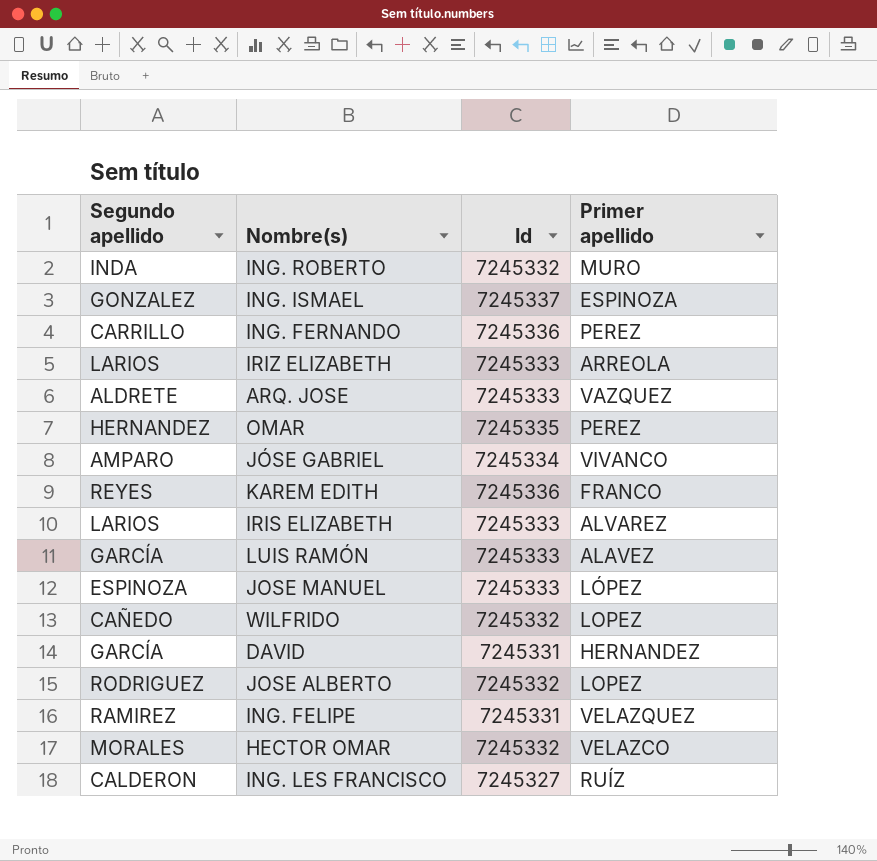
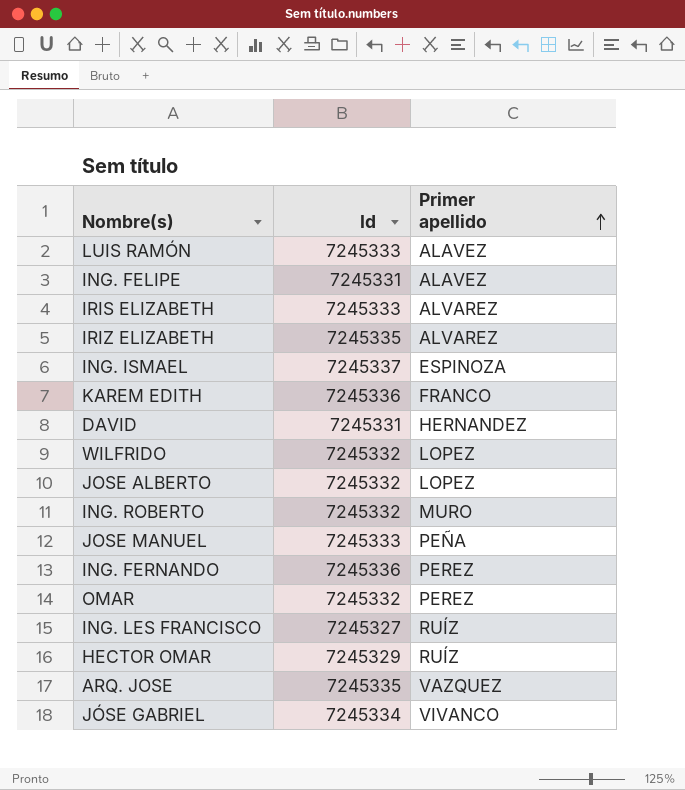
row order: none -> Primer apellido ascending
column Segundo apellido | position: 1 -> none
ING. FELIPE | Primer apellido: VELAZQUEZ -> ALAVEZ
IRIZ ELIZABETH | Id: 7245333 -> 7245335
IRIZ ELIZABETH | Primer apellido: ARREOLA -> ALVAREZ
JOSE MANUEL | Primer apellido: LÓPEZ -> PEÑA
OMAR | Id: 7245335 -> 7245332
HECTOR OMAR | Id: 7245332 -> 7245329
HECTOR OMAR | Primer apellido: VELAZCO -> RUÍZ
ARQ. JOSE | Id: 7245333 -> 7245335

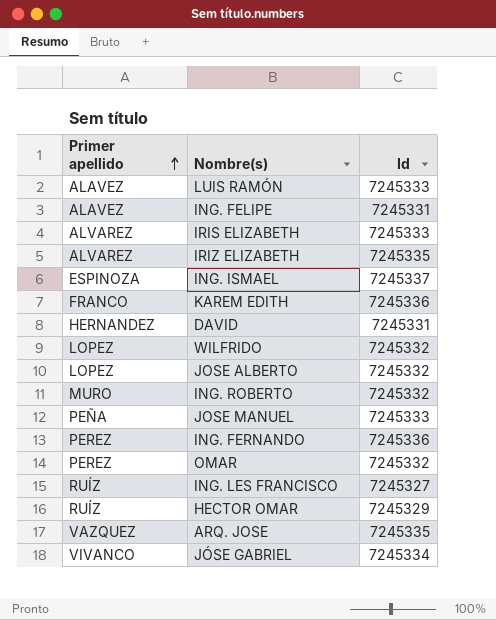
column Primer apellido | position: 3 -> 1

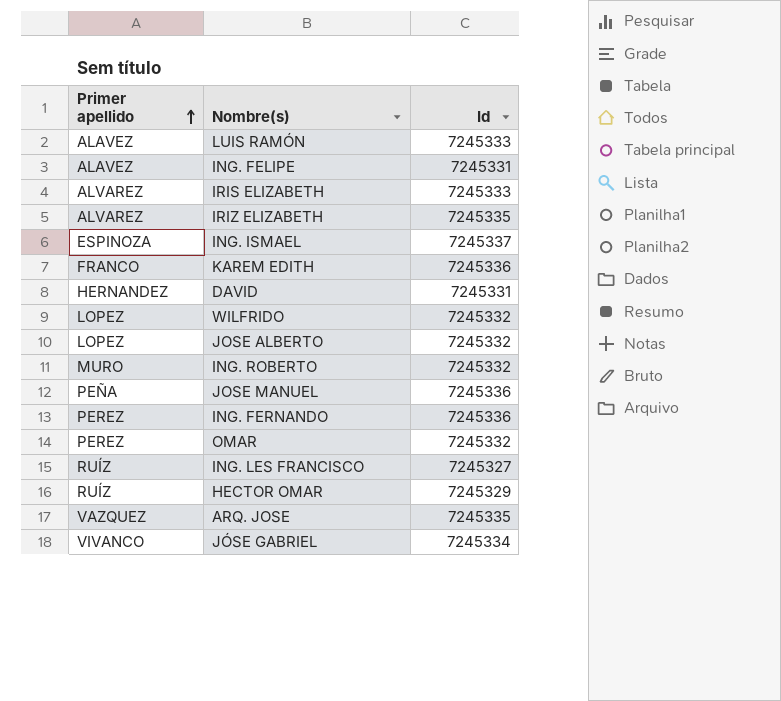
JOSE MANUEL | Id: 7245333 -> 7245336

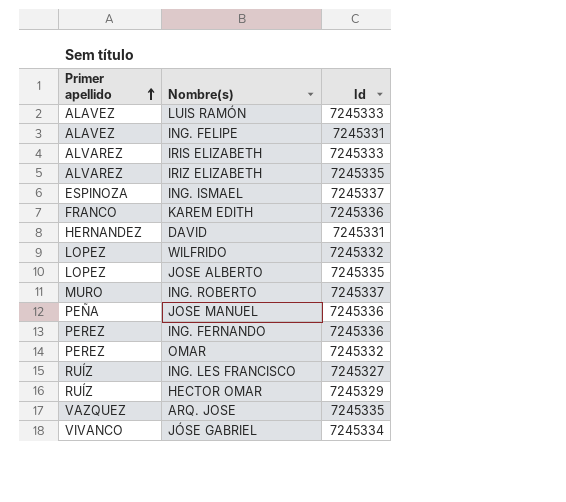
JOSE ALBERTO | Id: 7245332 -> 7245335
ING. ROBERTO | Id: 7245332 -> 7245337

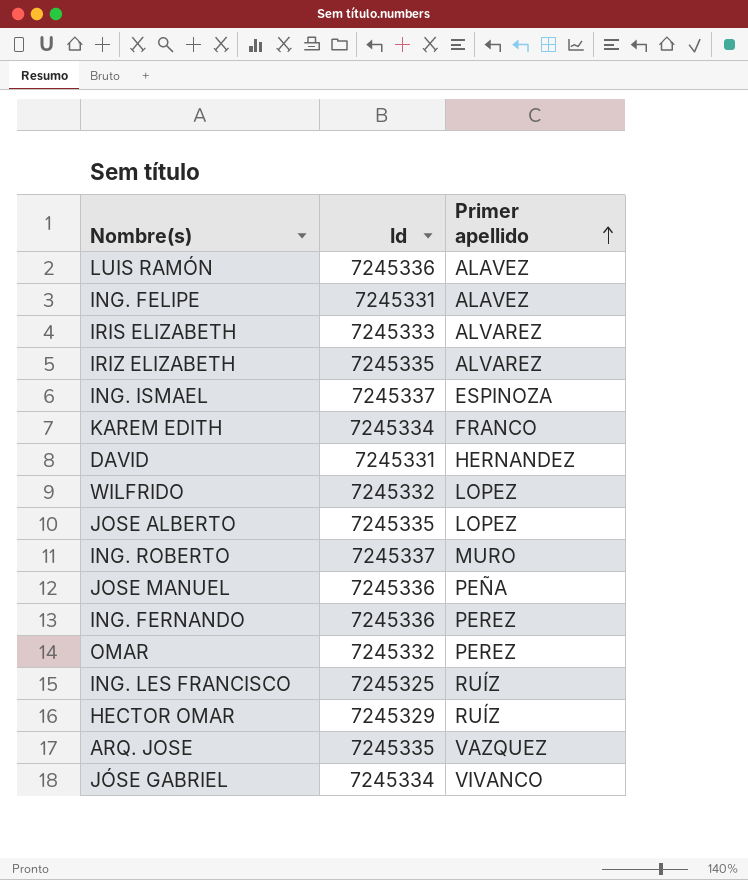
column Primer apellido | position: 1 -> 3
LUIS RAMÓN | Id: 7245333 -> 7245336
KAREM EDITH | Id: 7245336 -> 7245334
ING. LES FRANCISCO | Id: 7245327 -> 7245325

